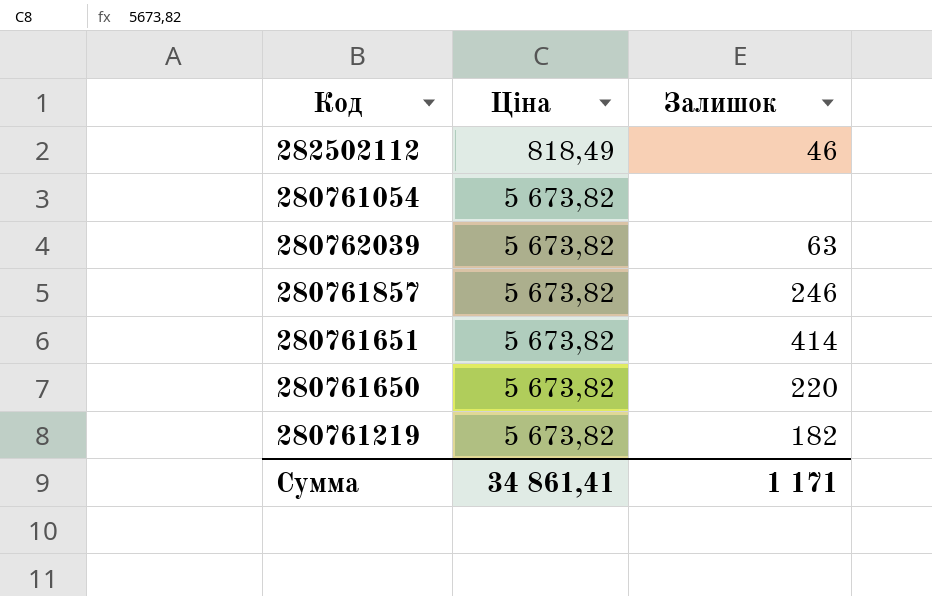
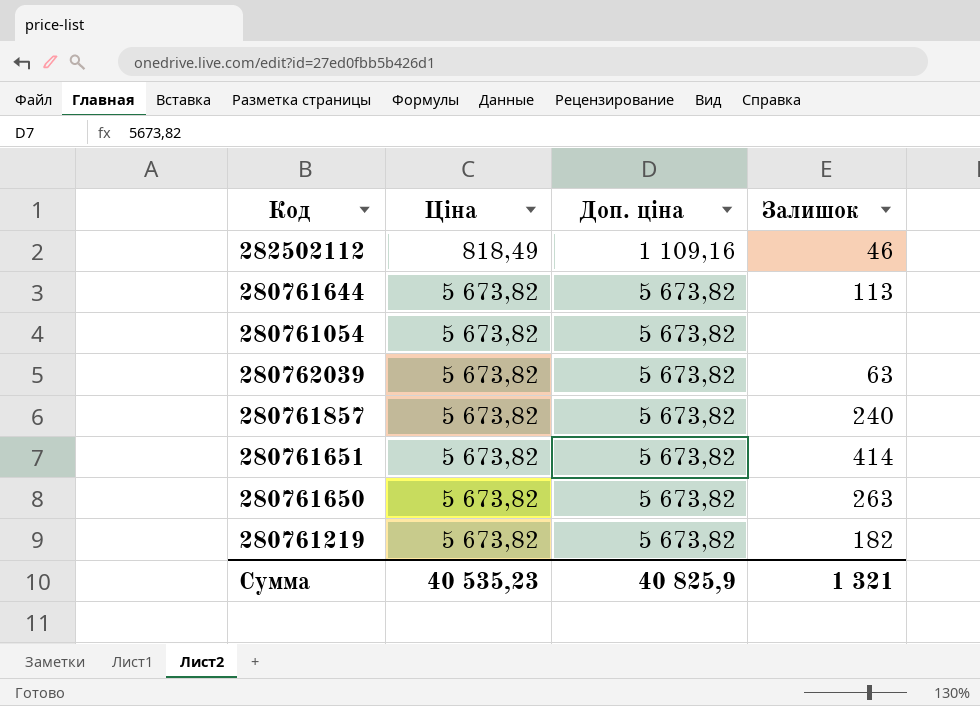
column Доп. ціна | position: none -> 3
row 280761644: none -> 5 673,82 | 5 673,82 | 113
280761857 | Залишок: 246 -> 240
280761650 | Залишок: 220 -> 263
Сумма | Ціна: 34 861,41 -> 40 535,23
Сумма | Залишок: 1 171 -> 1 321

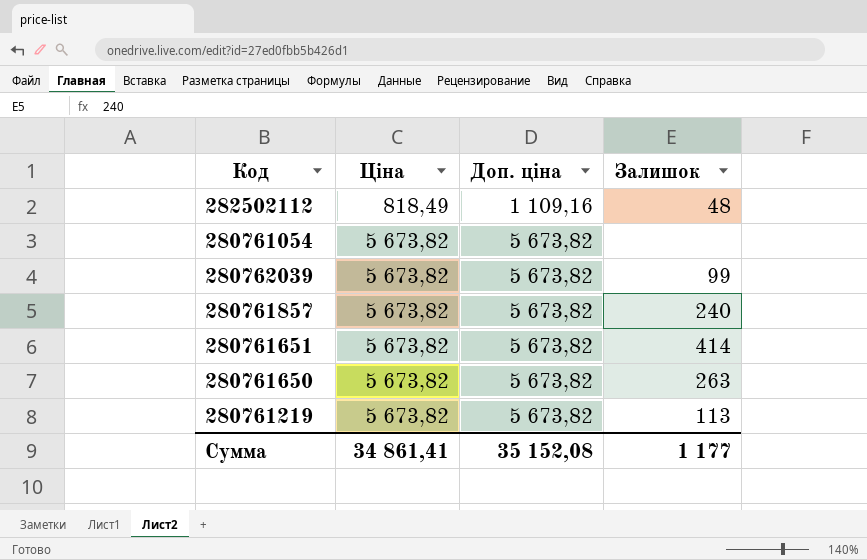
row 280761644: 5 673,82 | 5 673,82 | 113 -> none
282502112 | Залишок: 46 -> 48
280762039 | Залишок: 63 -> 99
280761219 | Залишок: 182 -> 113
Сумма | Ціна: 40 535,23 -> 34 861,41
Сумма | Доп. ціна: 40 825,9 -> 35 152,08
Сумма | Залишок: 1 321 -> 1 177

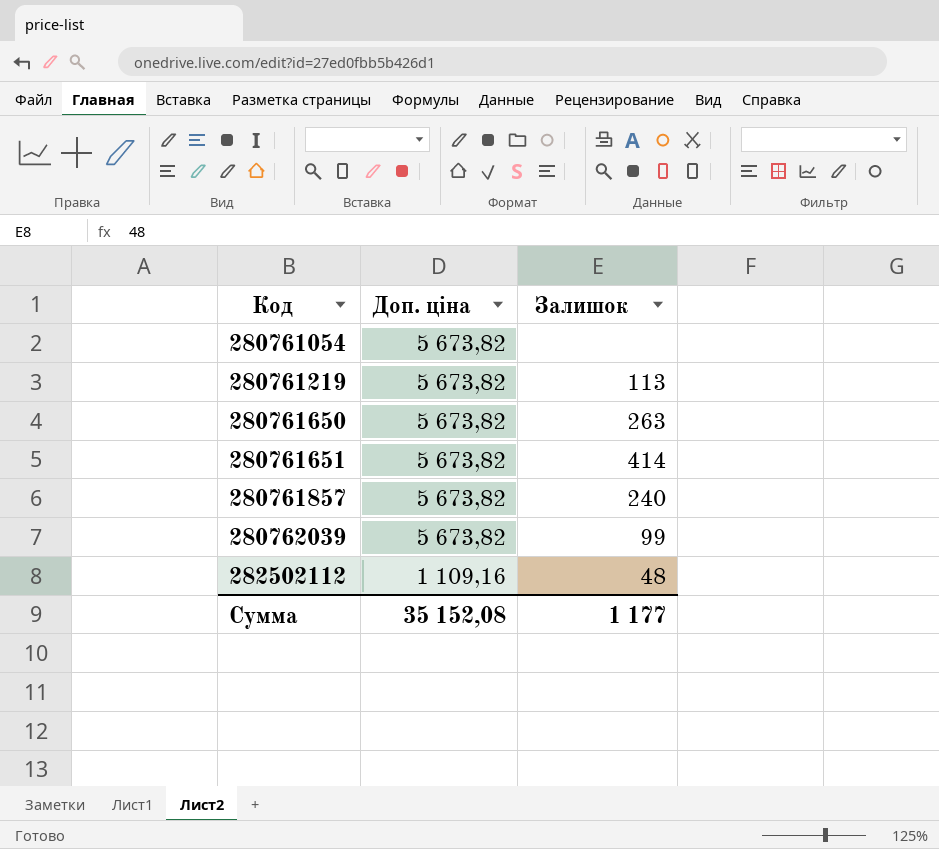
row order: Ціна ascending -> Код ascending
column Ціна | position: 2 -> none

